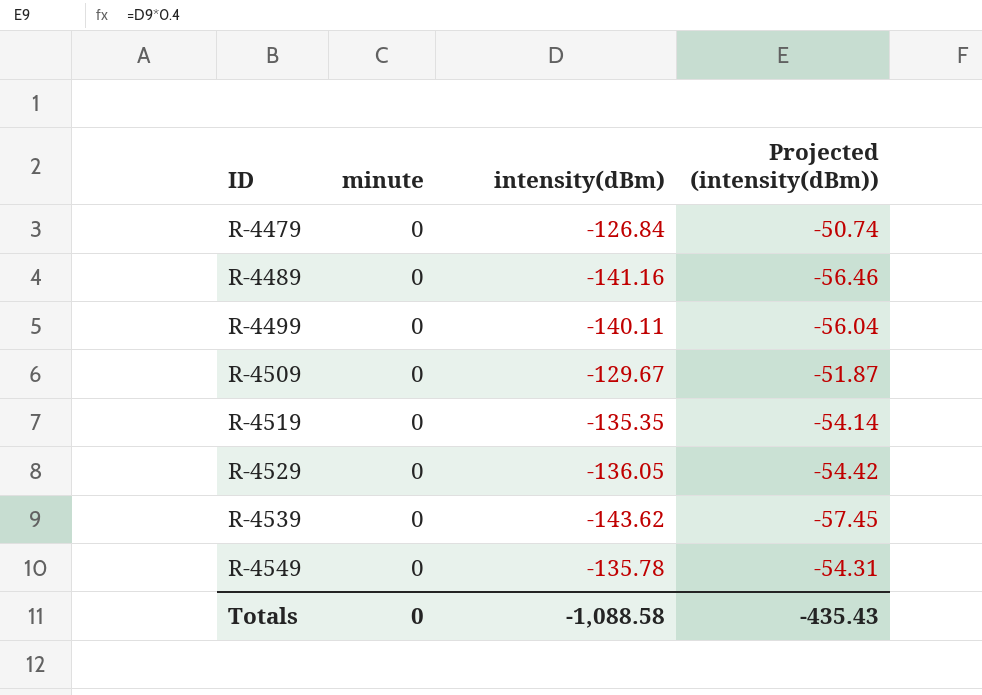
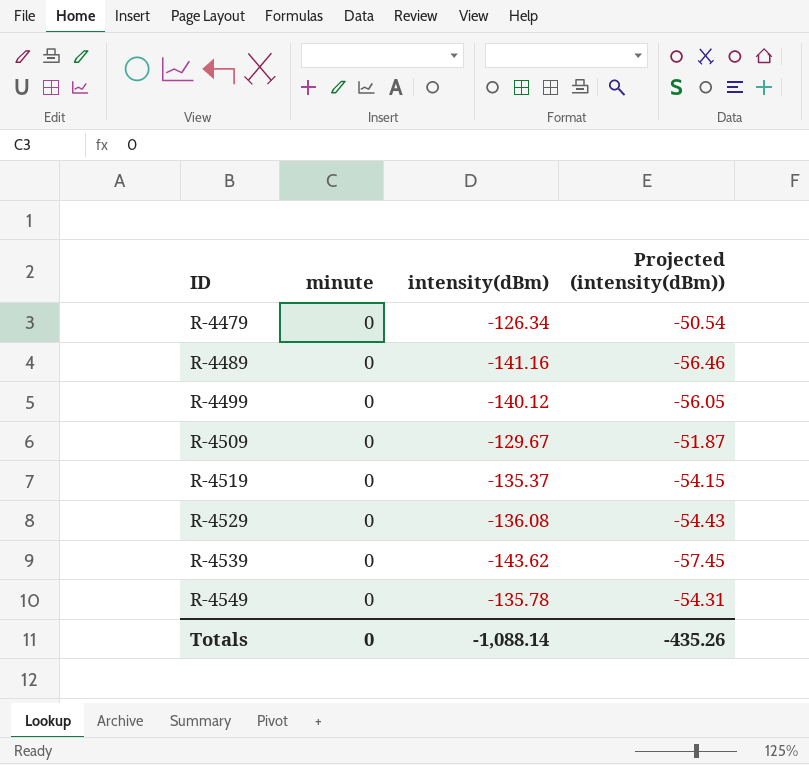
R-4479 | intensity(dBm): -126.84 -> -126.34
R-4479 | Projected (intensity(dBm)): -50.74 -> -50.54
R-4499 | intensity(dBm): -140.11 -> -140.12
R-4499 | Projected (intensity(dBm)): -56.04 -> -56.05
R-4519 | intensity(dBm): -135.35 -> -135.37
R-4519 | Projected (intensity(dBm)): -54.14 -> -54.15
R-4529 | intensity(dBm): -136.05 -> -136.08
R-4529 | Projected (intensity(dBm)): -54.42 -> -54.43
Totals | intensity(dBm): -1,088.58 -> -1,088.14
Totals | Projected (intensity(dBm)): -435.43 -> -435.26

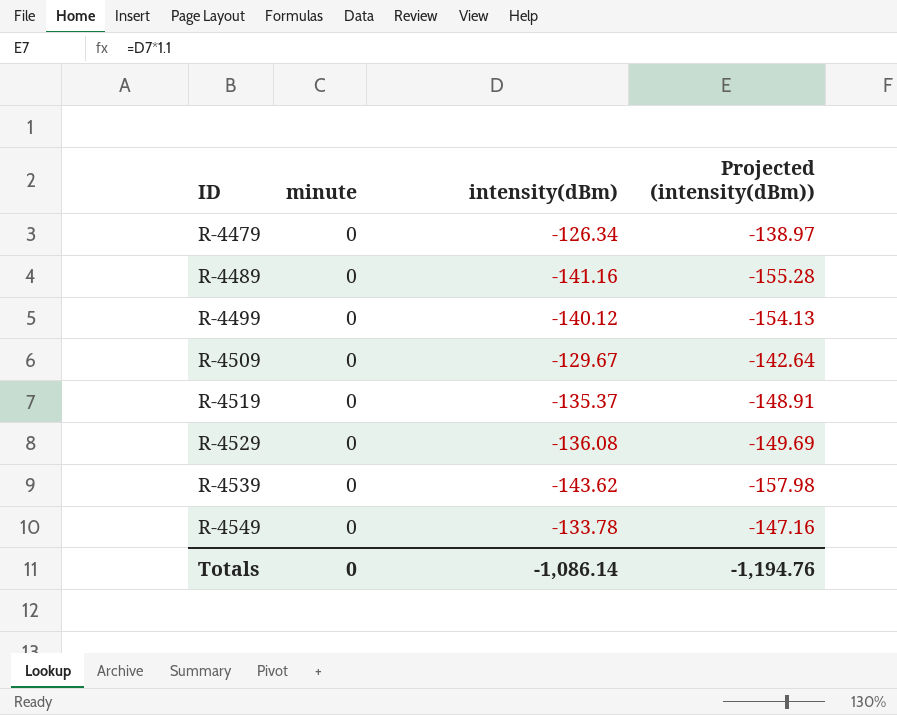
column Projected (intensity(dBm)) | formula: [intensity(dBm)] * 0.4 -> [intensity(dBm)] * 1.1
R-4549 | intensity(dBm): -135.78 -> -133.78
Totals | intensity(dBm): -1,088.14 -> -1,086.14
Totals | Projected (intensity(dBm)): -435.26 -> -1,194.76

